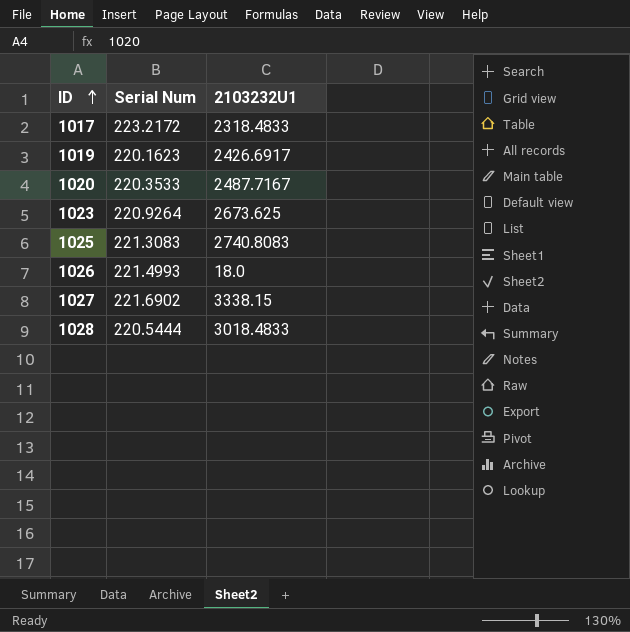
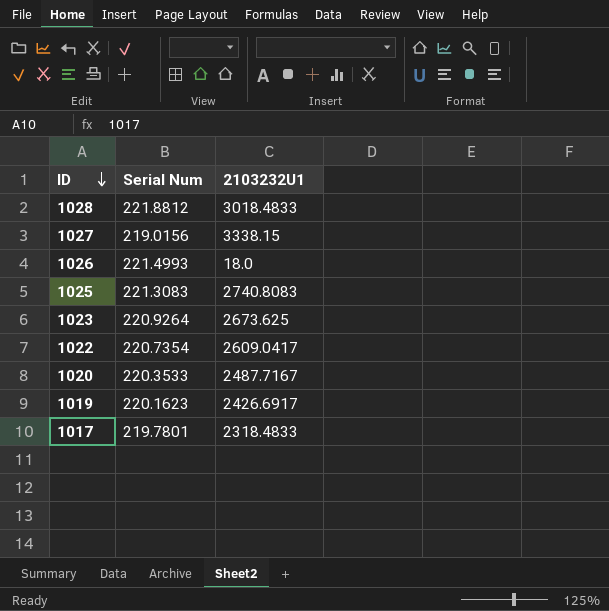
row order: ID ascending -> ID descending
1028 | Serial Num: 220.5444 -> 221.8812
1027 | Serial Num: 221.6902 -> 219.0156
row 1022: none -> 220.7354 | 2609.0417
1017 | Serial Num: 223.2172 -> 219.7801

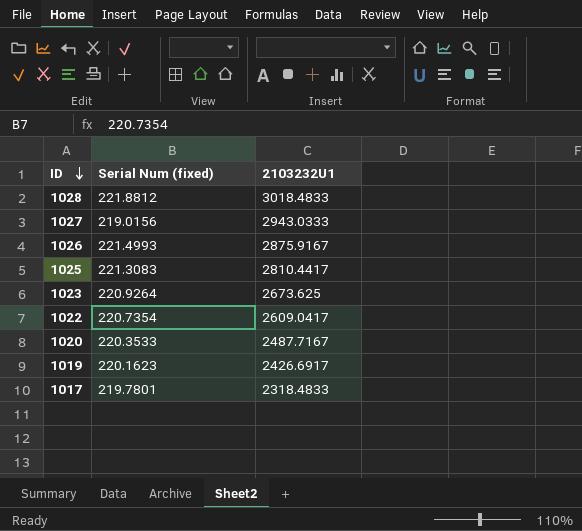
column name: Serial Num -> Serial Num (fixed)
1027 | 2103232U1: 3338.15 -> 2943.0333
1026 | 2103232U1: 18.0 -> 2875.9167
1025 | 2103232U1: 2740.8083 -> 2810.4417

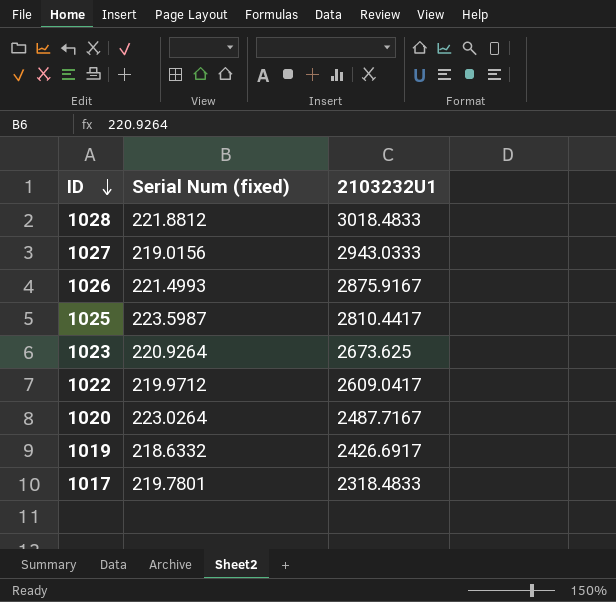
1025 | Serial Num (fixed): 221.3083 -> 223.5987
1022 | Serial Num (fixed): 220.7354 -> 219.9712
1020 | Serial Num (fixed): 220.3533 -> 223.0264
1019 | Serial Num (fixed): 220.1623 -> 218.6332

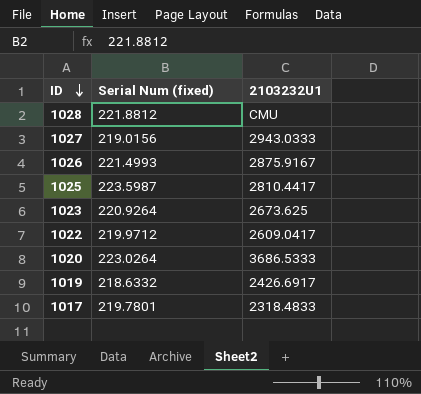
1028 | 2103232U1: 3018.4833 -> CMU
1020 | 2103232U1: 2487.7167 -> 3686.5333

